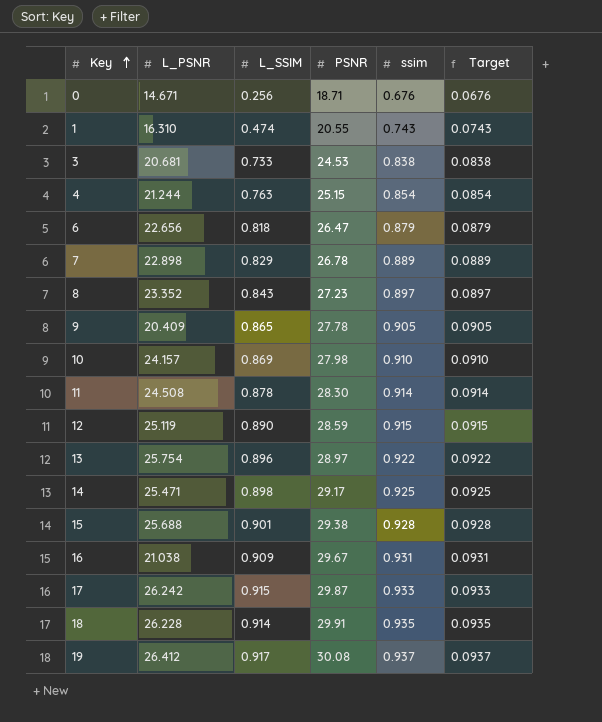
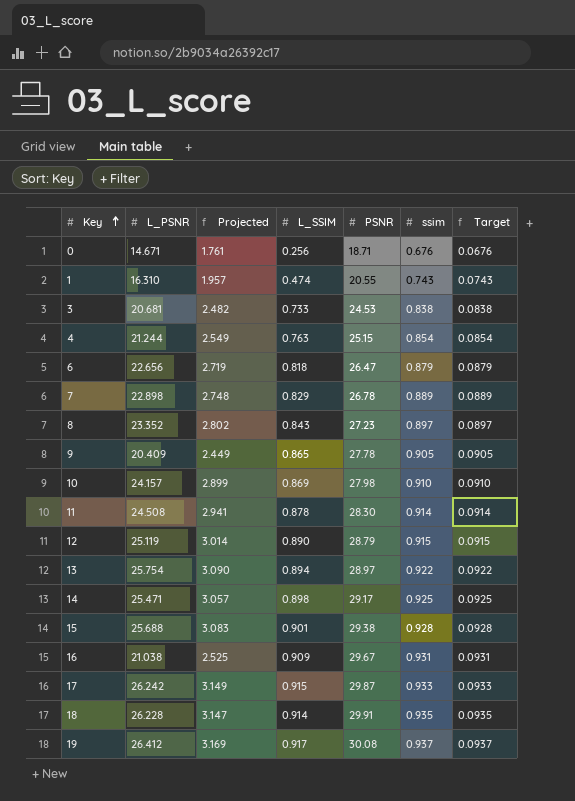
column Projected | formula: none -> [L_PSNR] * 0.12
12 | PSNR: 28.59 -> 28.79
13 | L_SSIM: 0.896 -> 0.894

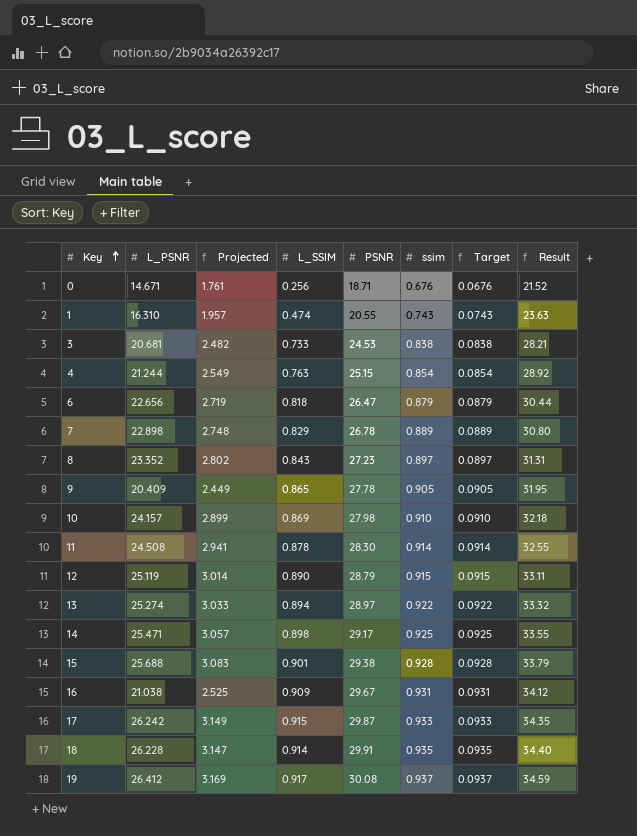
column Result | formula: none -> [PSNR] * 1.15
13 | L_PSNR: 25.754 -> 25.274
13 | Projected: 3.090 -> 3.033

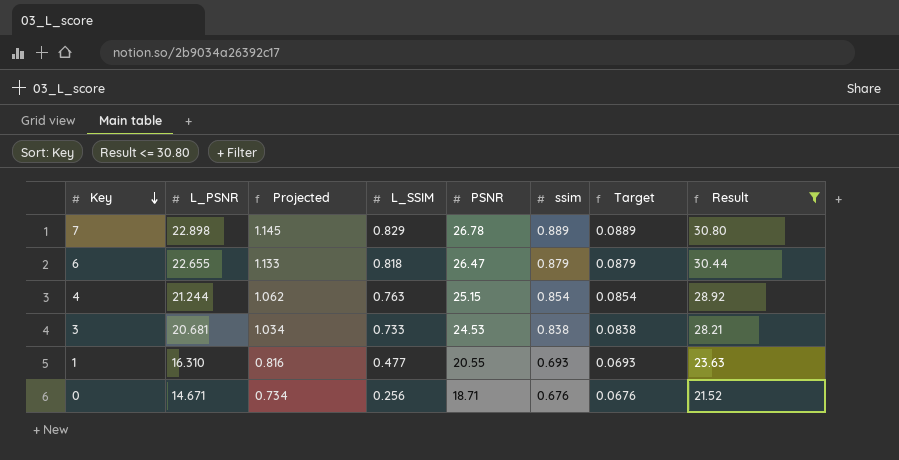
filter: none -> Result <= 30.80
row order: Key ascending -> Key descending
column Projected | formula: [L_PSNR] * 0.12 -> [L_PSNR] * 0.05
6 | L_PSNR: 22.656 -> 22.655
1 | L_SSIM: 0.474 -> 0.477
1 | ssim: 0.743 -> 0.693
1 | Target: 0.0743 -> 0.0693

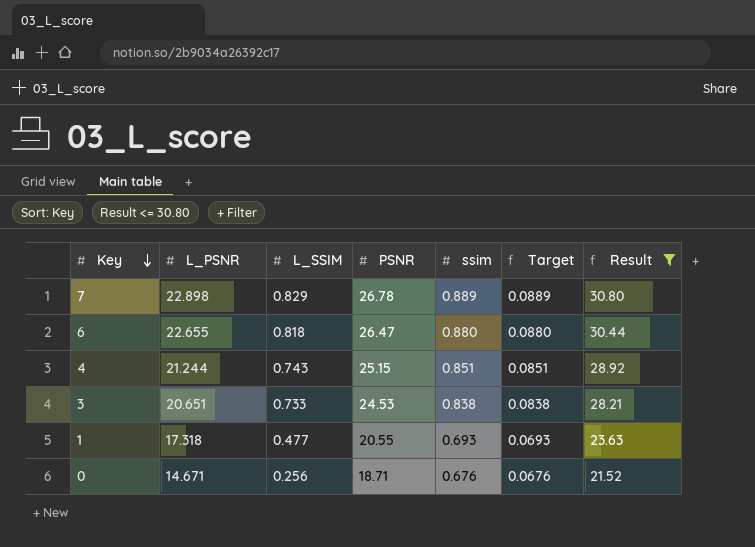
column Projected | formula: [L_PSNR] * 0.05 -> none
6 | ssim: 0.879 -> 0.880
6 | Target: 0.0879 -> 0.0880
4 | L_SSIM: 0.763 -> 0.743
4 | ssim: 0.854 -> 0.851
4 | Target: 0.0854 -> 0.0851
3 | L_PSNR: 20.681 -> 20.651
1 | L_PSNR: 16.310 -> 17.318

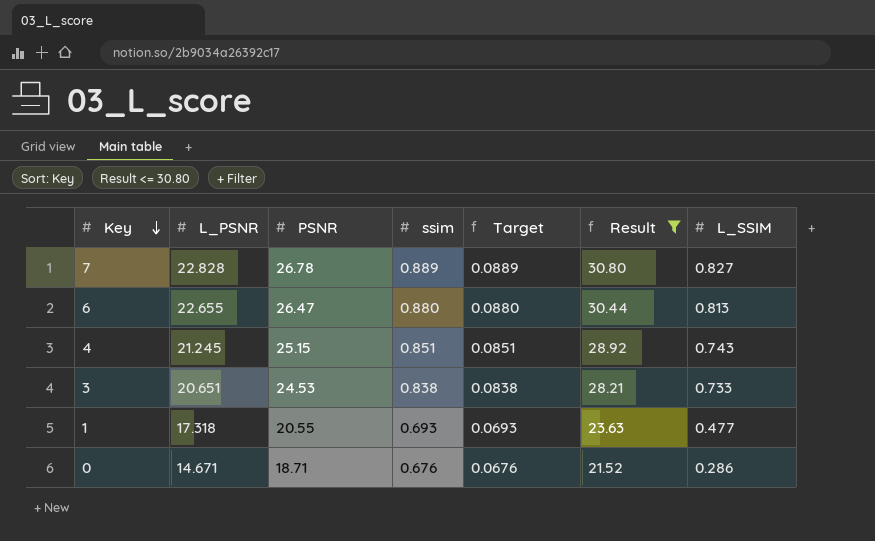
column L_SSIM | position: 3 -> 7
7 | L_PSNR: 22.898 -> 22.828
7 | L_SSIM: 0.829 -> 0.827
6 | L_SSIM: 0.818 -> 0.813
4 | L_PSNR: 21.244 -> 21.245
0 | L_SSIM: 0.256 -> 0.286

